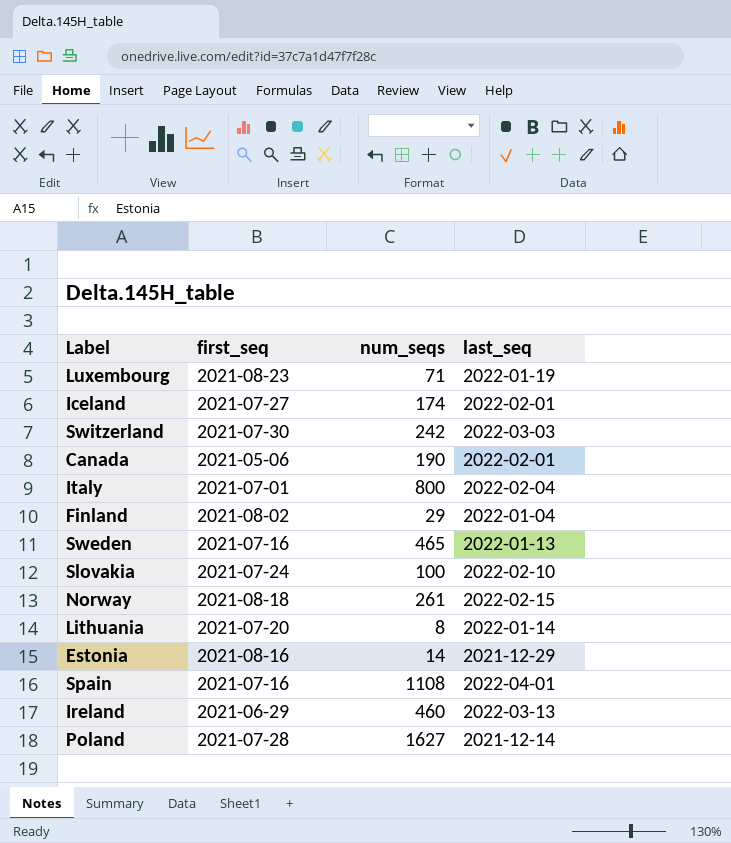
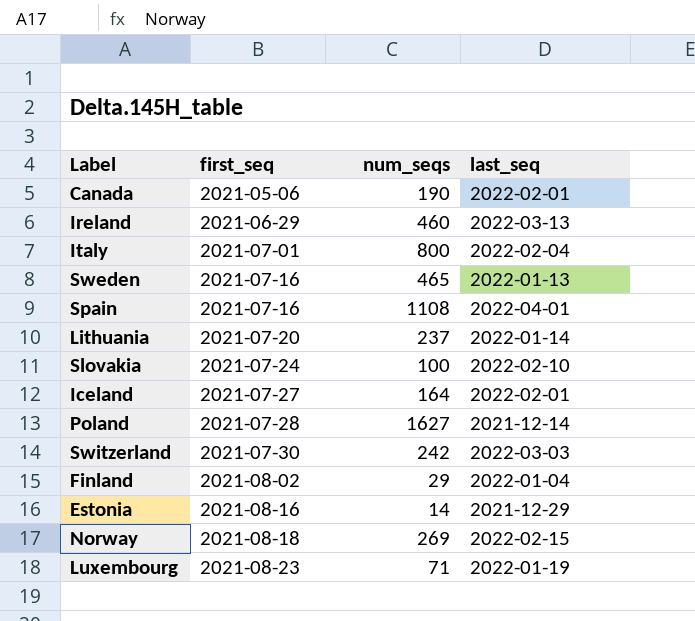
row order: none -> first_seq ascending
Lithuania | num_seqs: 8 -> 237
Iceland | num_seqs: 174 -> 164
Norway | num_seqs: 261 -> 269

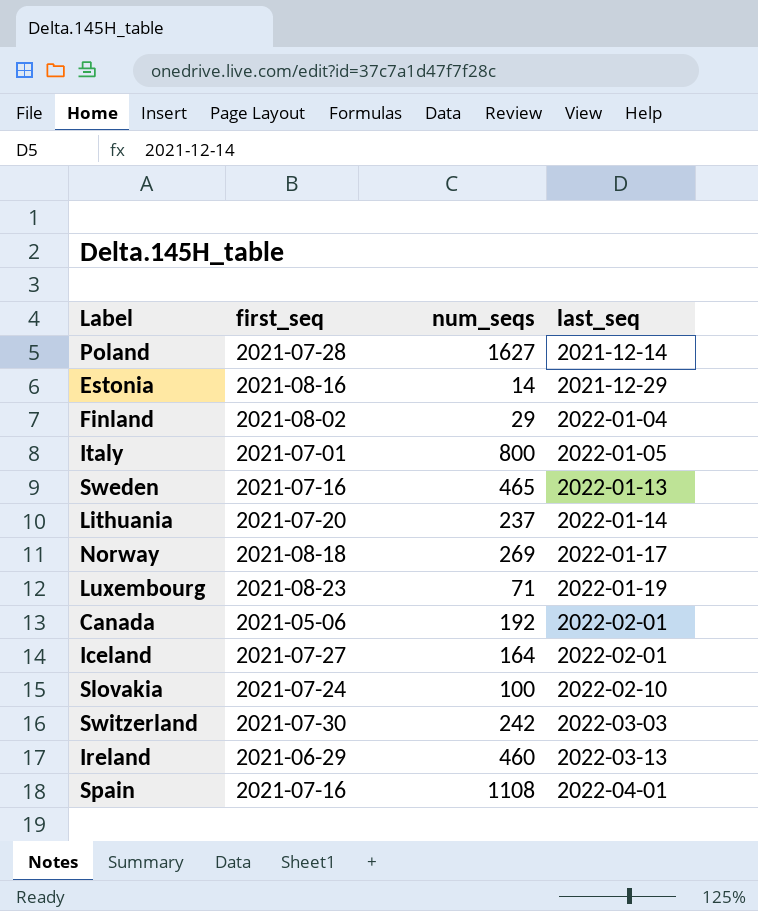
row order: first_seq ascending -> last_seq ascending
Italy | last_seq: 2022-02-04 -> 2022-01-05
Norway | last_seq: 2022-02-15 -> 2022-01-17
Canada | num_seqs: 190 -> 192

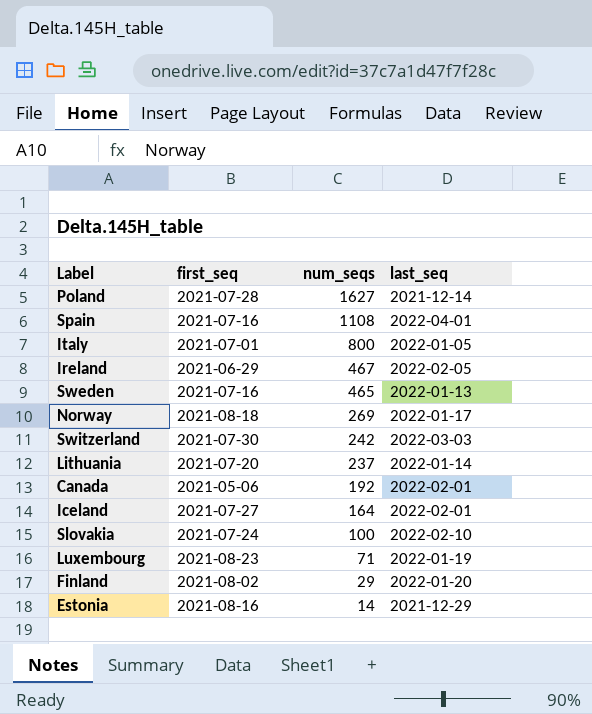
row order: last_seq ascending -> num_seqs descending
Ireland | num_seqs: 460 -> 467
Ireland | last_seq: 2022-03-13 -> 2022-02-05
Finland | last_seq: 2022-01-04 -> 2022-01-20

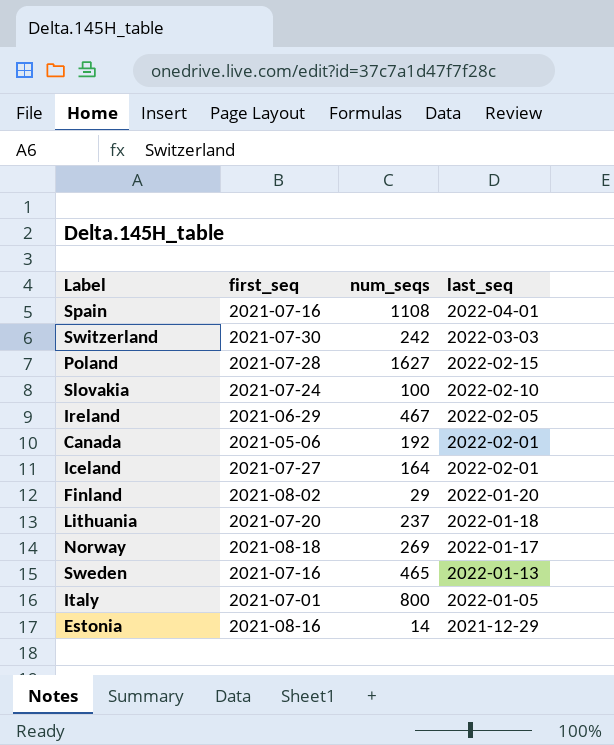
row order: num_seqs descending -> last_seq descending
row Luxembourg: 2021-08-23 | 71 | 2022-01-19 -> none
Poland | last_seq: 2021-12-14 -> 2022-02-15
Lithuania | last_seq: 2022-01-14 -> 2022-01-18

